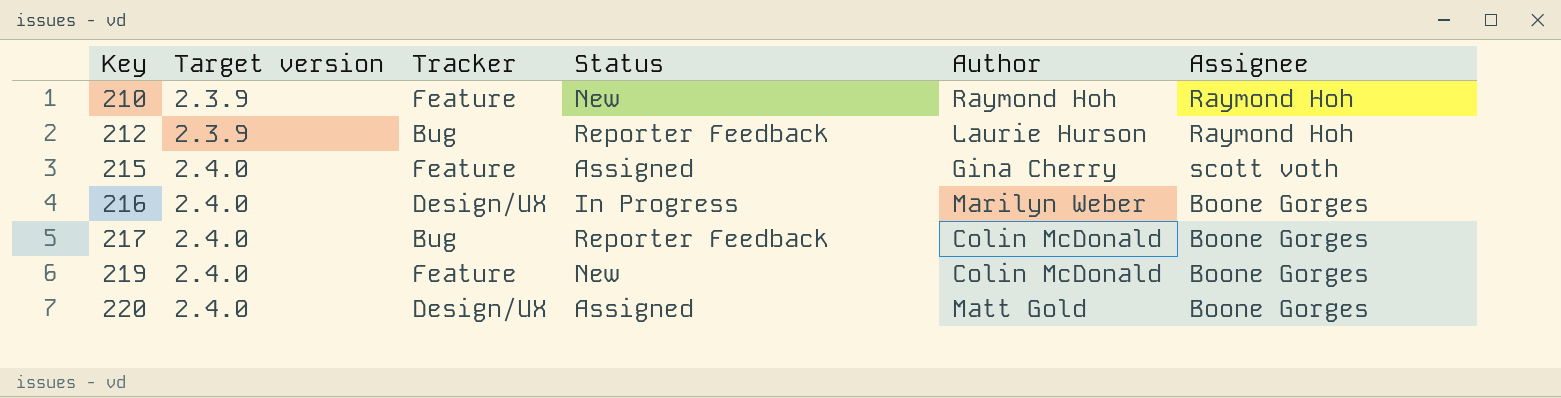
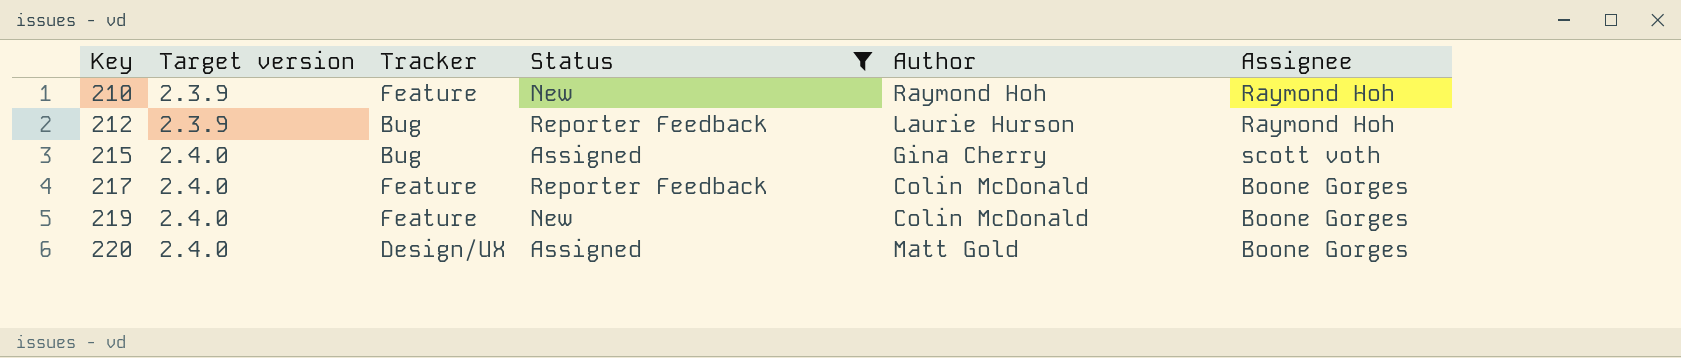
filter: none -> Status != In Progress
215 | Tracker: Feature -> Bug
217 | Tracker: Bug -> Feature

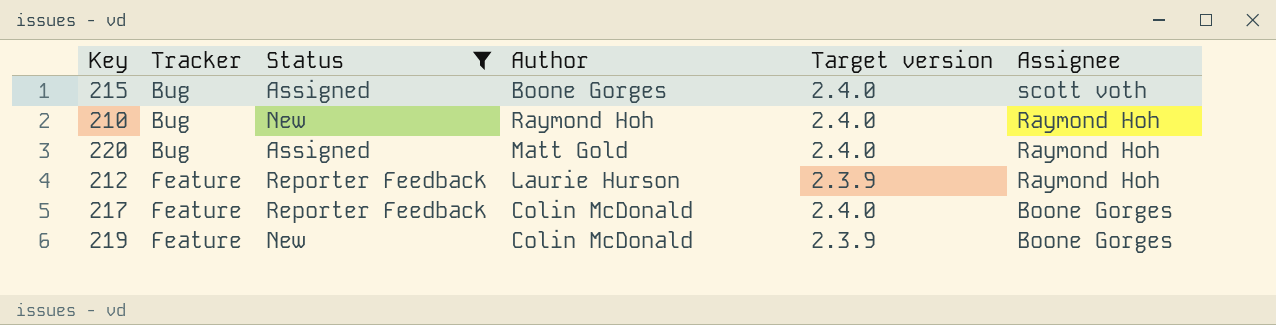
row order: Key ascending -> Tracker ascending
column Target version | position: 2 -> 5
215 | Author: Gina Cherry -> Boone Gorges
210 | Tracker: Feature -> Bug
210 | Target version: 2.3.9 -> 2.4.0
220 | Tracker: Design/UX -> Bug
220 | Assignee: Boone Gorges -> Raymond Hoh
212 | Tracker: Bug -> Feature
219 | Target version: 2.4.0 -> 2.3.9

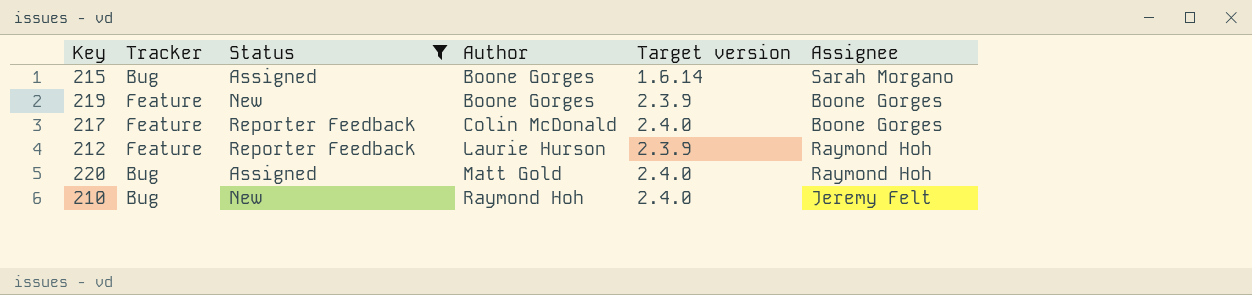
row order: Tracker ascending -> Author ascending
215 | Target version: 2.4.0 -> 1.6.14
215 | Assignee: scott voth -> Sarah Morgano
219 | Author: Colin McDonald -> Boone Gorges
210 | Assignee: Raymond Hoh -> Jeremy Felt

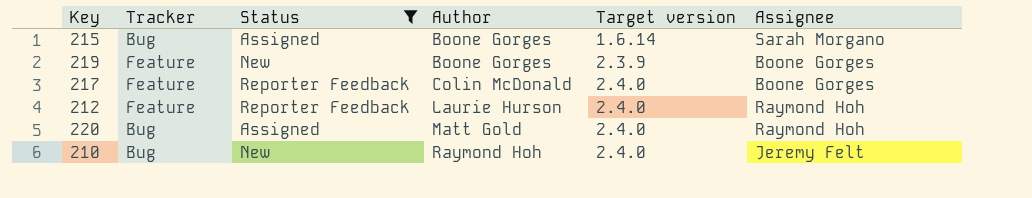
212 | Target version: 2.3.9 -> 2.4.0

